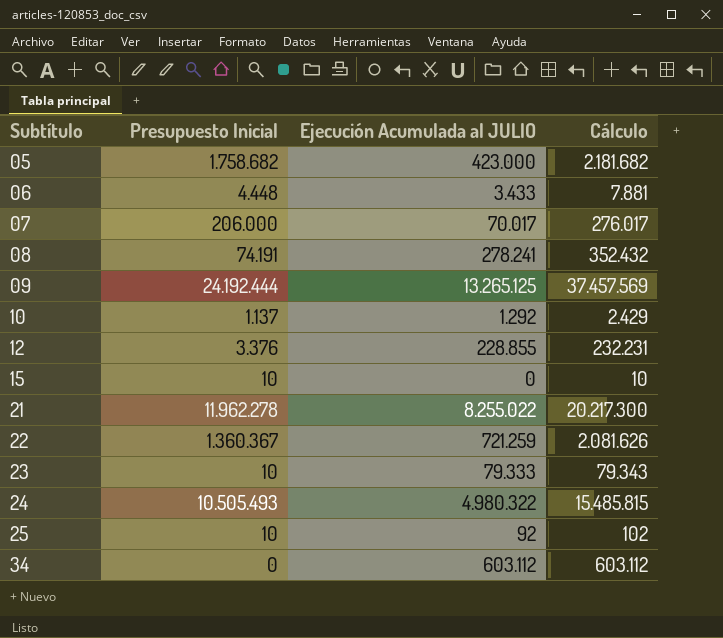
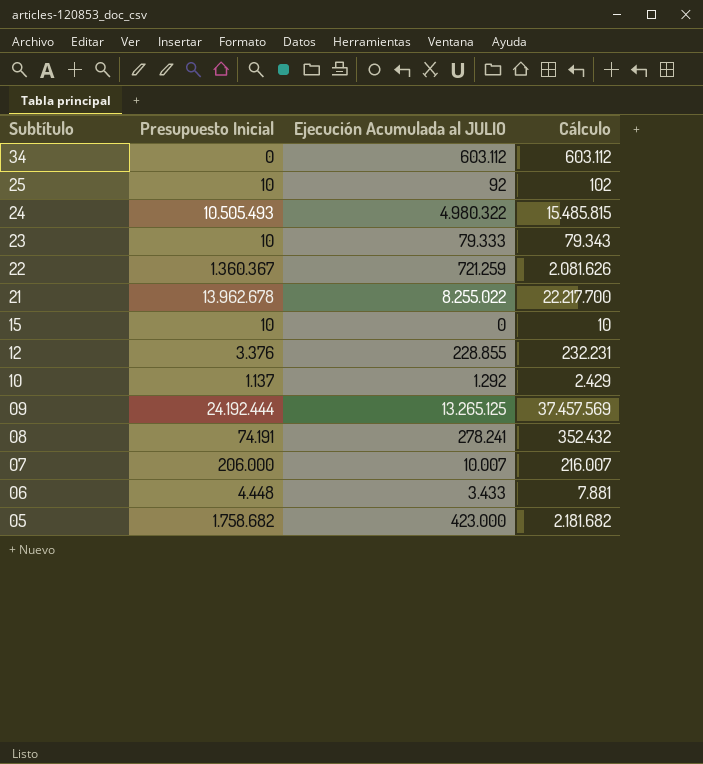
row order: Subtítulo ascending -> Subtítulo descending
21 | Presupuesto Inicial: 11.962.278 -> 13.962.678
21 | Cálculo: 20.217.300 -> 22.217.700
07 | Ejecución Acumulada al JULIO: 70.017 -> 10.007
07 | Cálculo: 276.017 -> 216.007

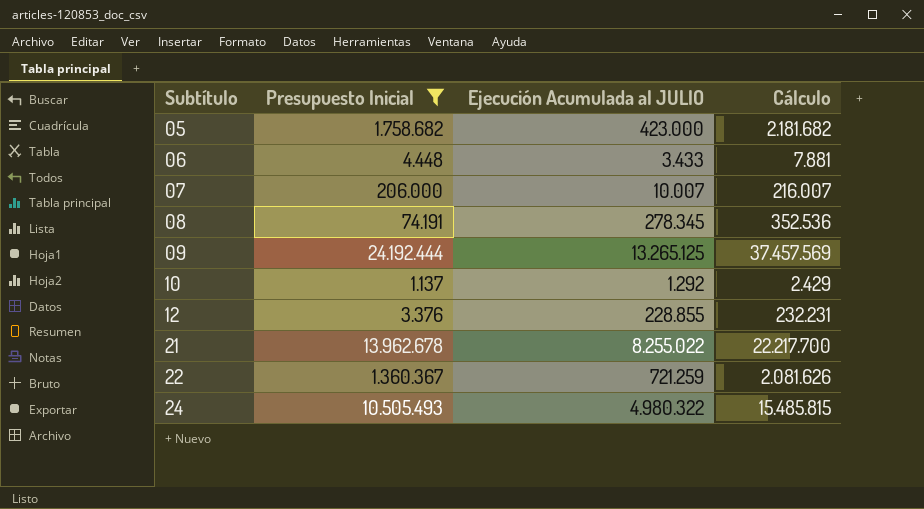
filter: none -> Presupuesto Inicial >= 1.137
row order: Subtítulo descending -> Subtítulo ascending
08 | Ejecución Acumulada al JULIO: 278.241 -> 278.345
08 | Cálculo: 352.432 -> 352.536

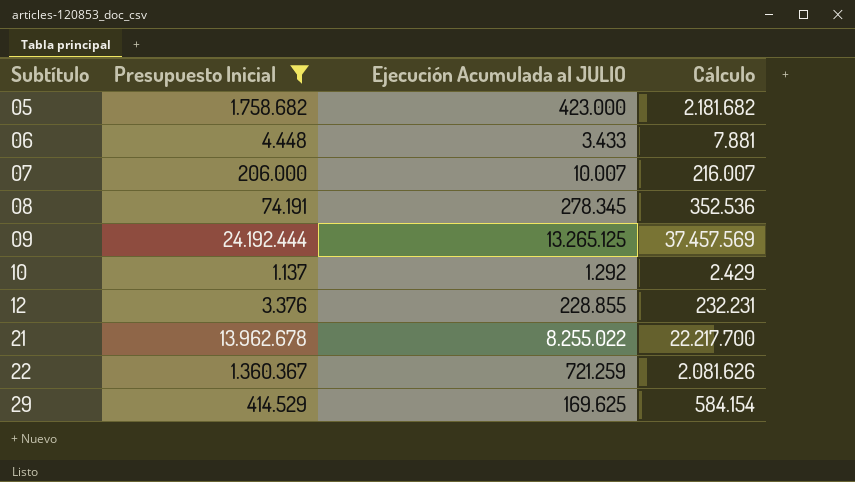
row 24: 10.505.493 | 4.980.322 | 15.485.815 -> none
row 29: none -> 414.529 | 169.625 | 584.154

